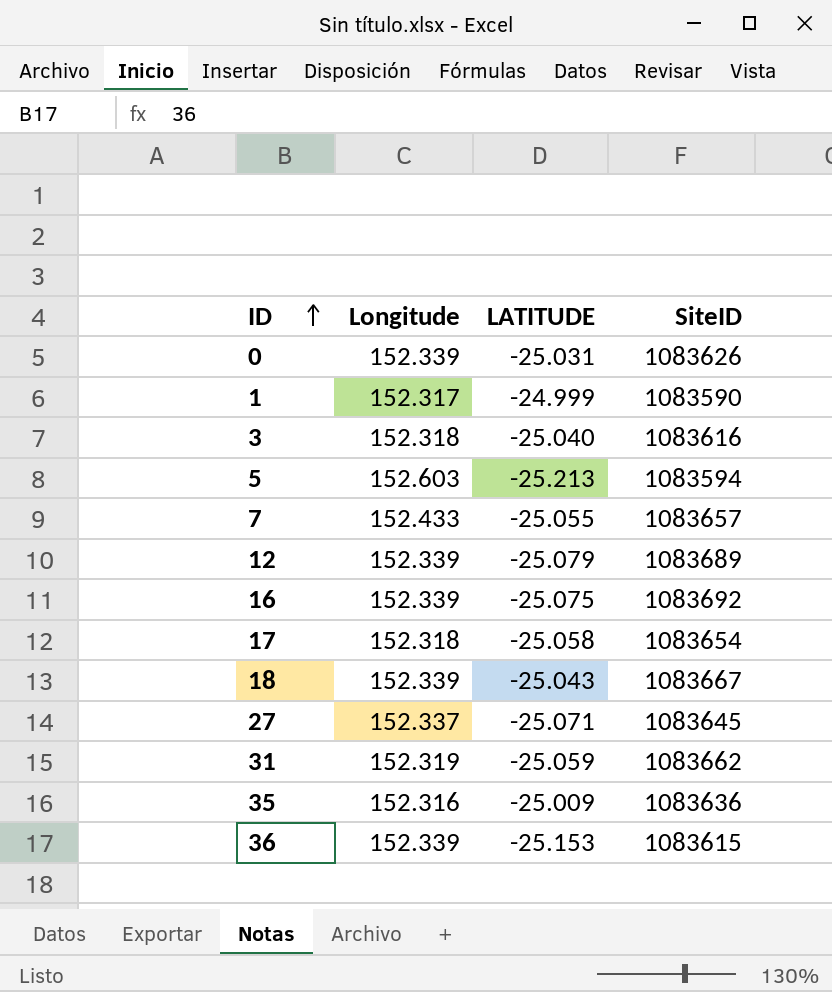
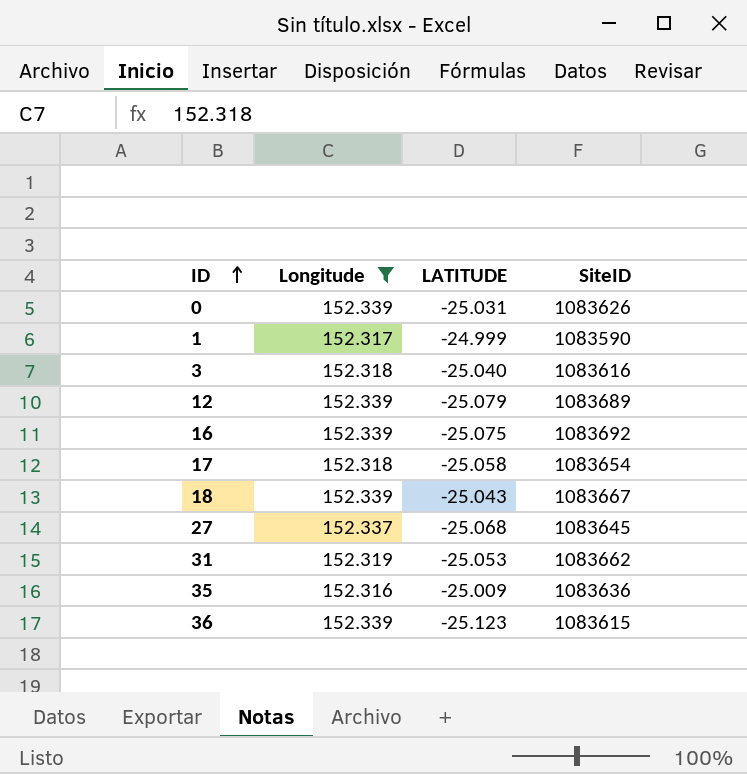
filter: none -> Longitude <= 152.339
27 | LATITUDE: -25.071 -> -25.068
31 | LATITUDE: -25.059 -> -25.053
36 | LATITUDE: -25.153 -> -25.123

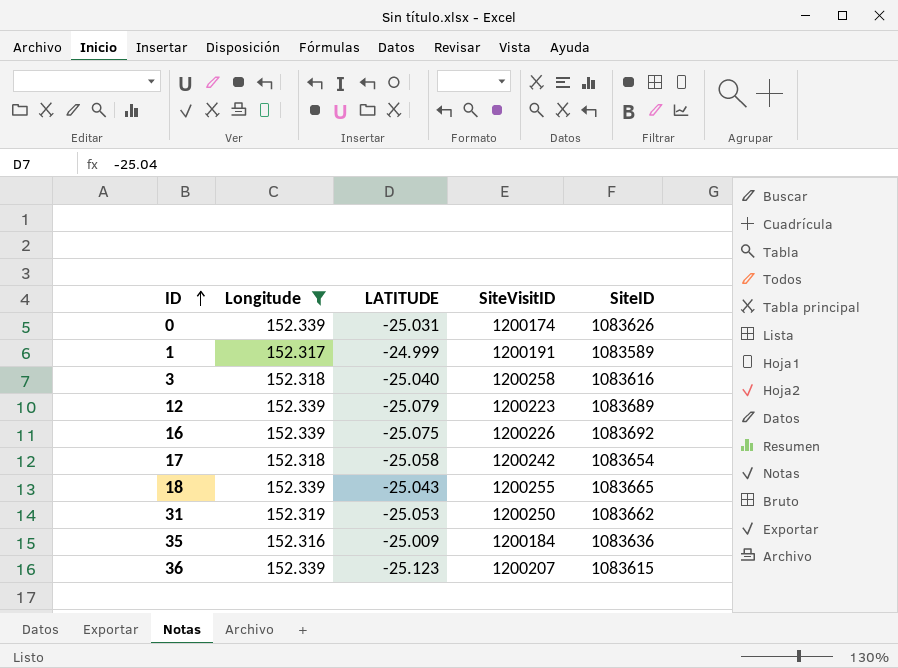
column SiteVisitID | position: none -> 4
row 27: 152.337 | -25.068 | 1083645 -> none
1 | SiteID: 1083590 -> 1083589
18 | SiteID: 1083667 -> 1083665

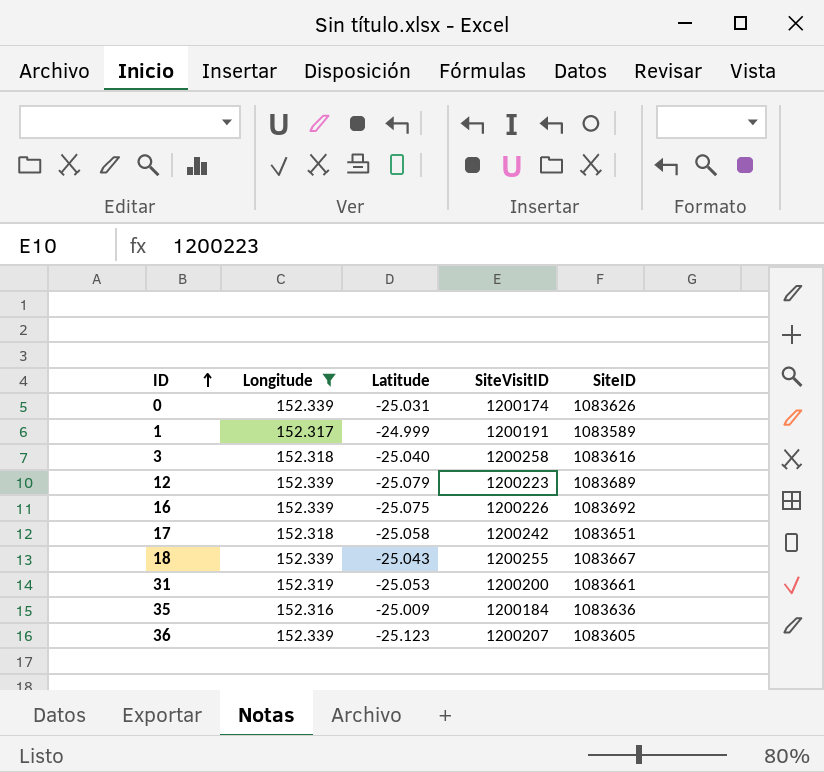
column name: LATITUDE -> Latitude
17 | SiteID: 1083654 -> 1083651
18 | SiteID: 1083665 -> 1083667
31 | SiteVisitID: 1200250 -> 1200200
31 | SiteID: 1083662 -> 1083661
36 | SiteID: 1083615 -> 1083605

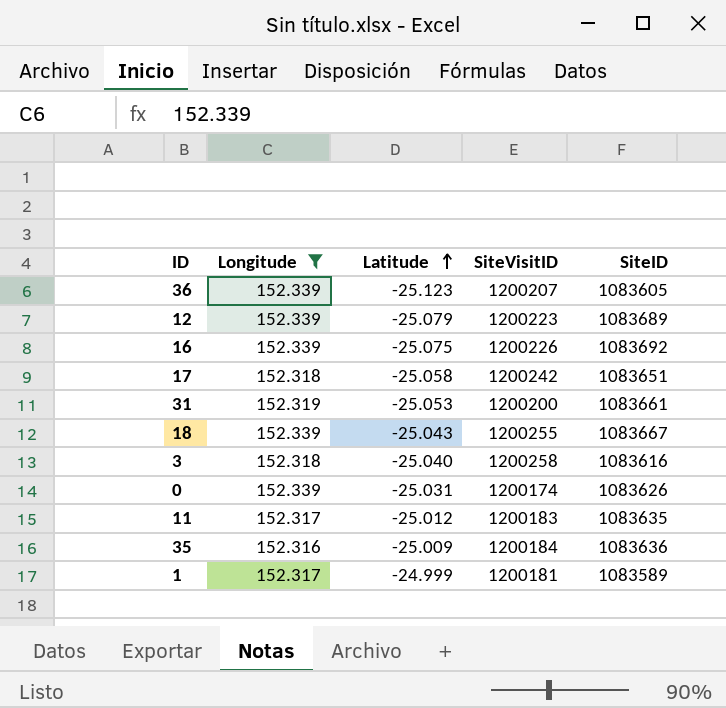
row order: ID ascending -> Latitude ascending
row 11: none -> 152.317 | -25.012 | 1200183 | 1083635
1 | SiteVisitID: 1200191 -> 1200181

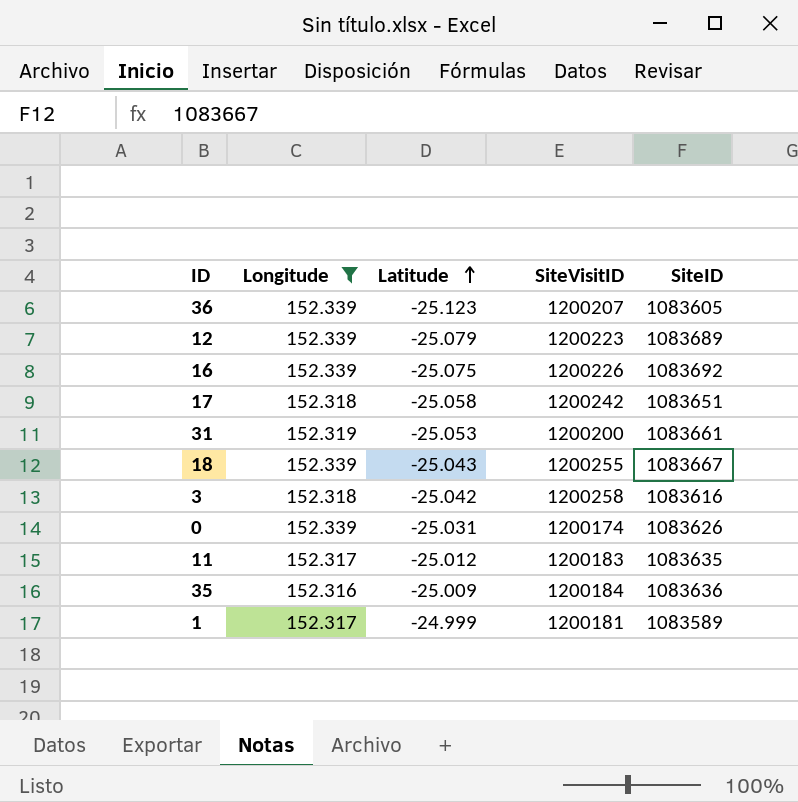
3 | Latitude: -25.040 -> -25.042

